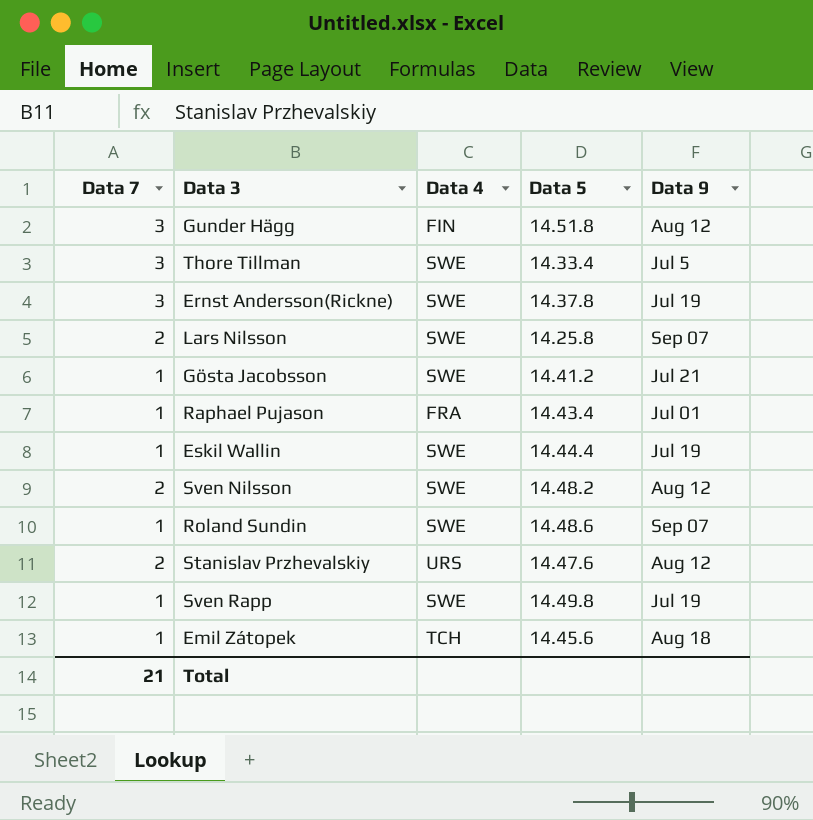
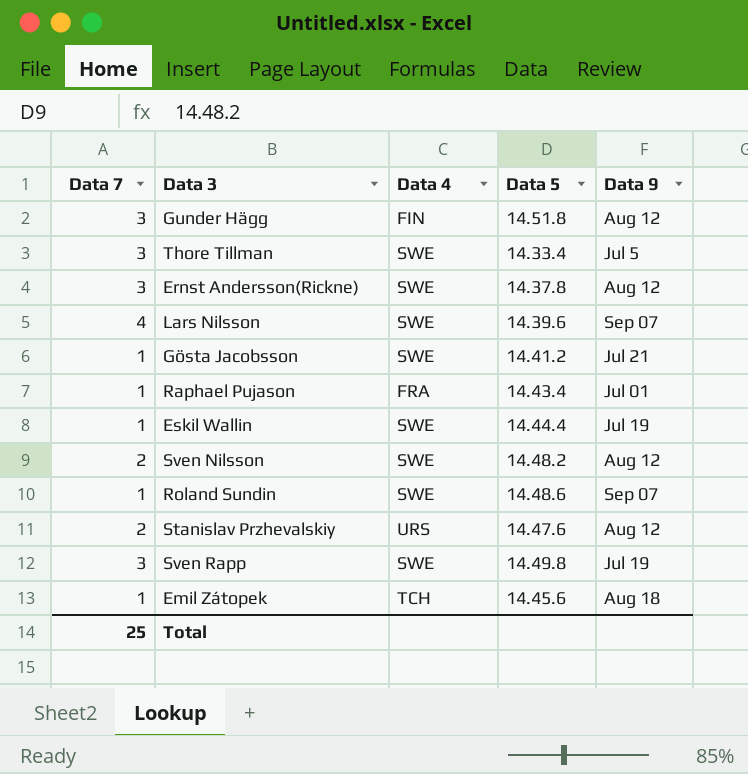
Ernst Andersson(Rickne) | Data 9: Jul 19 -> Aug 12
Lars Nilsson | Data 7: 2 -> 4
Lars Nilsson | Data 5: 14.25.8 -> 14.39.6
Sven Rapp | Data 7: 1 -> 3
Total | Data 7: 21 -> 25

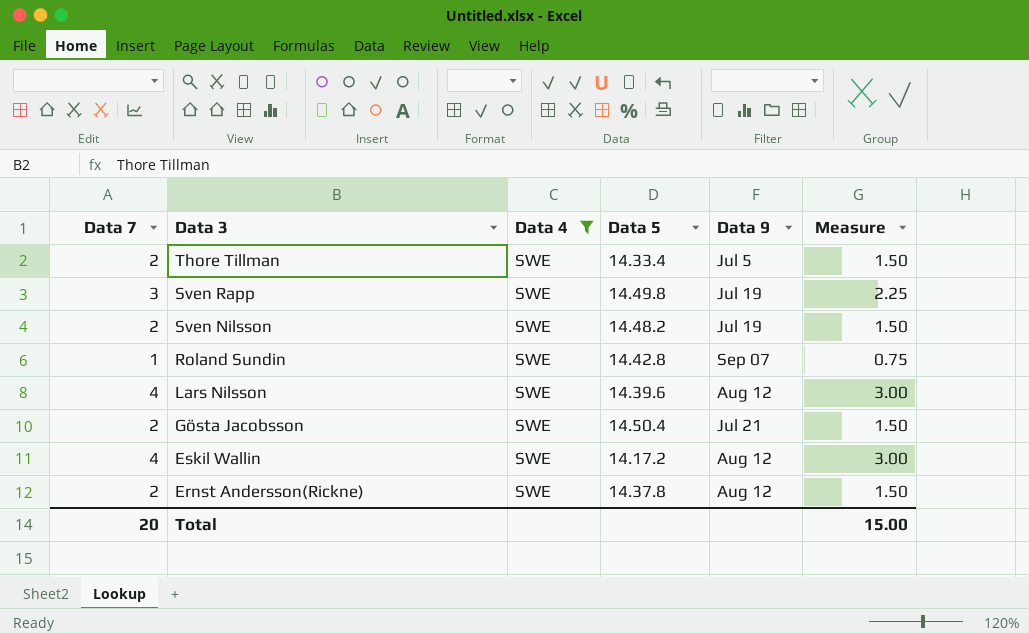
filter: none -> Data 4 = SWE
row order: none -> Data 3 descending
column Measure | formula: none -> [Data 7] * 0.75
Thore Tillman | Data 7: 3 -> 2
Sven Nilsson | Data 9: Aug 12 -> Jul 19
Roland Sundin | Data 5: 14.48.6 -> 14.42.8
Lars Nilsson | Data 9: Sep 07 -> Aug 12
Gösta Jacobsson | Data 7: 1 -> 2
Gösta Jacobsson | Data 5: 14.41.2 -> 14.50.4
Eskil Wallin | Data 7: 1 -> 4
Eskil Wallin | Data 5: 14.44.4 -> 14.17.2
Eskil Wallin | Data 9: Jul 19 -> Aug 12
Ernst Andersson(Rickne) | Data 7: 3 -> 2
Total | Data 7: 25 -> 20

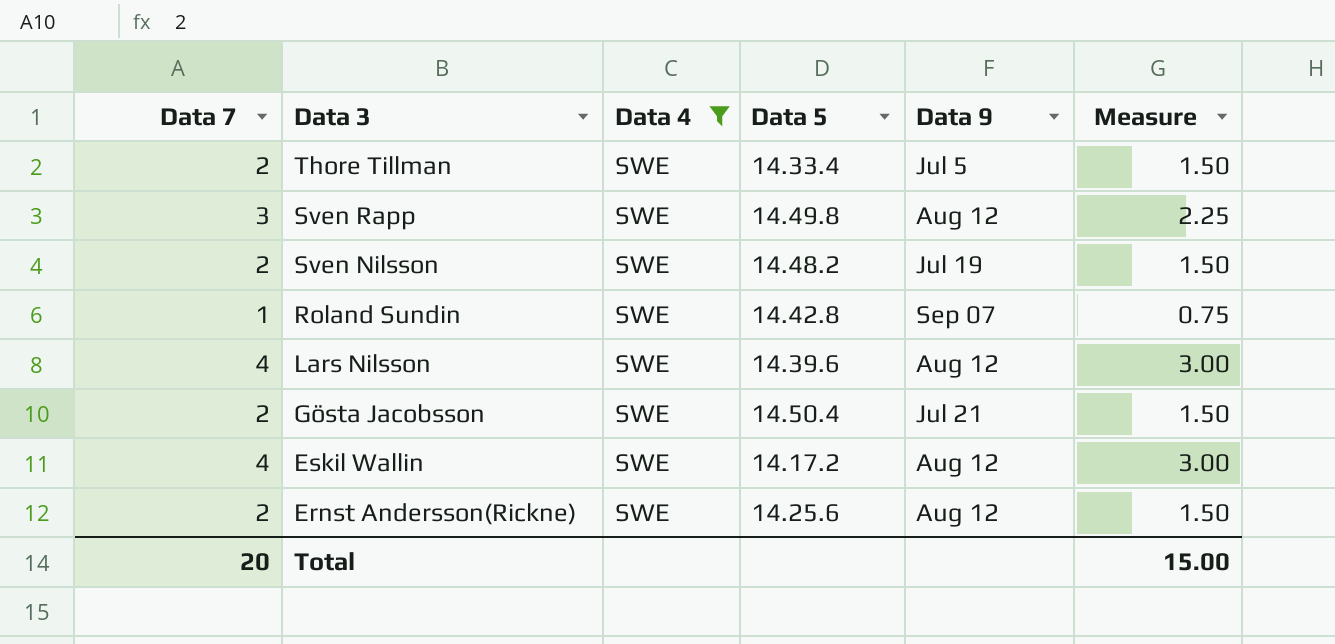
Sven Rapp | Data 9: Jul 19 -> Aug 12
Ernst Andersson(Rickne) | Data 5: 14.37.8 -> 14.25.6

